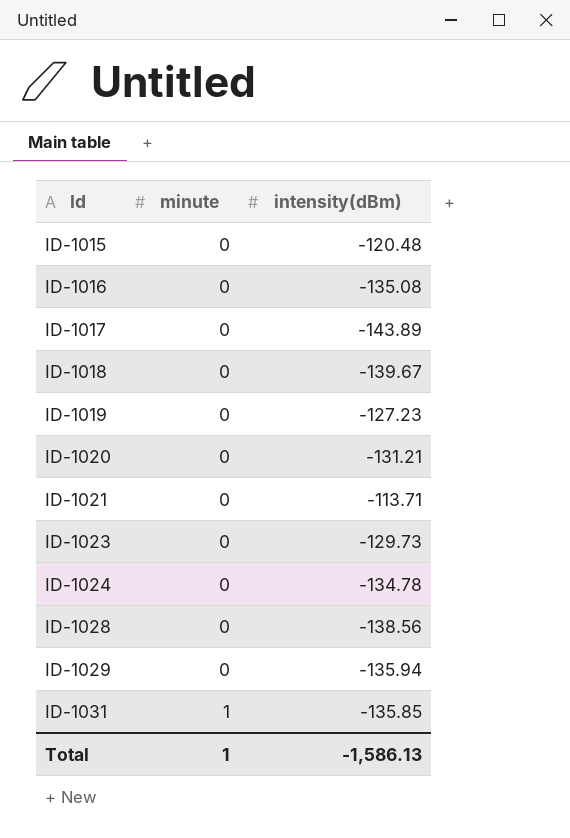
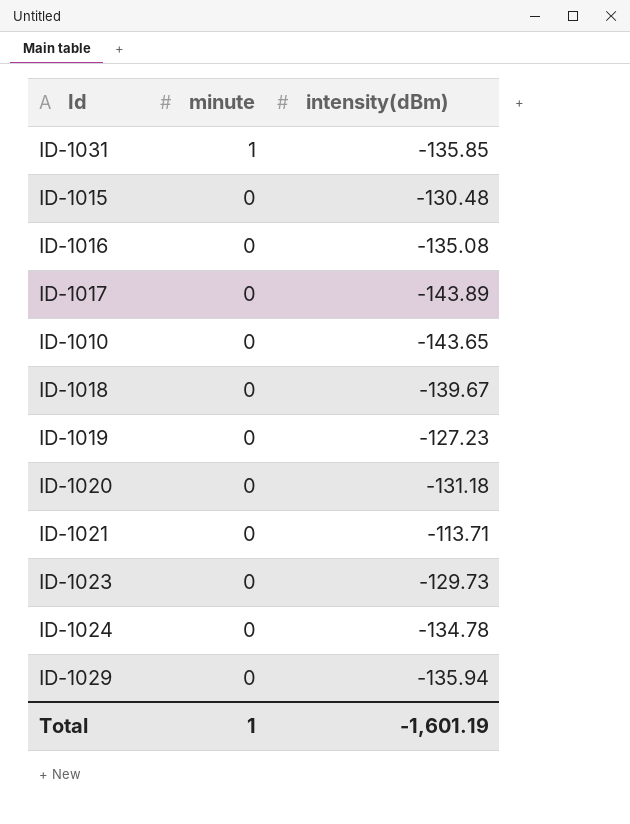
row order: Id ascending -> minute descending
row ID-1028: 0 | -138.56 -> none
ID-1015 | intensity(dBm): -120.48 -> -130.48
row ID-1010: none -> 0 | -143.65
ID-1020 | intensity(dBm): -131.21 -> -131.18
Total | intensity(dBm): -1,586.13 -> -1,601.19

